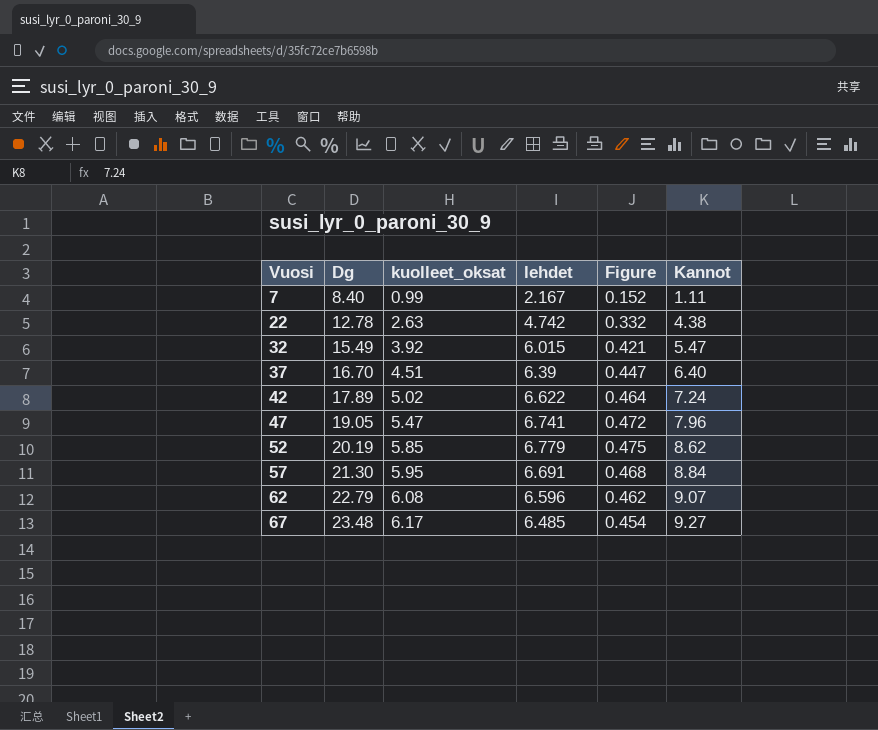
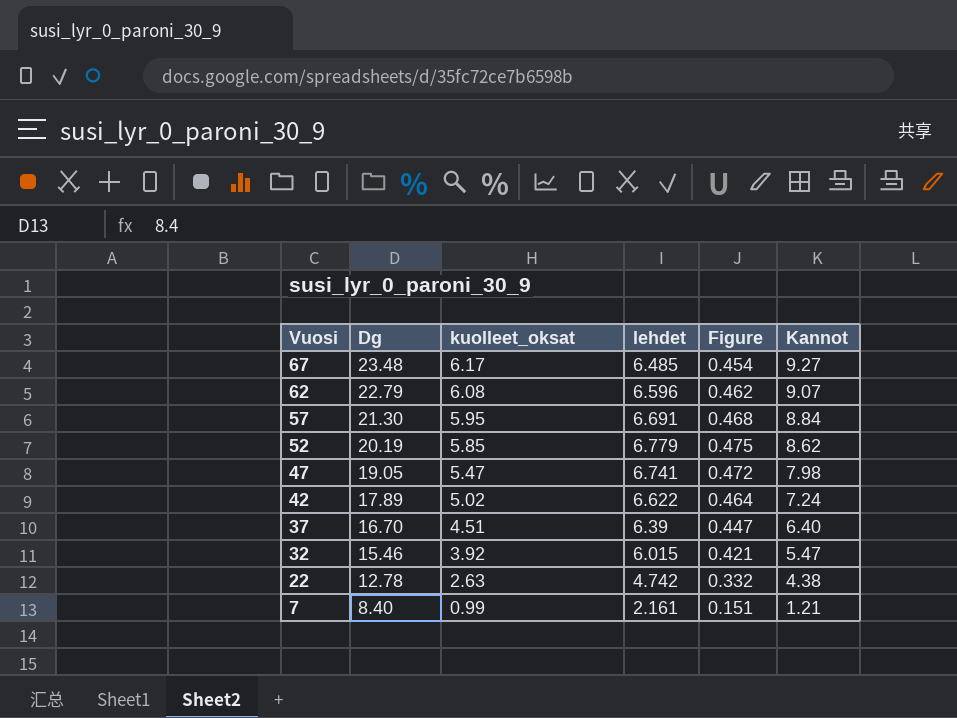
row order: Vuosi ascending -> Vuosi descending
47 | Kannot: 7.96 -> 7.98
32 | Dg: 15.49 -> 15.46
7 | lehdet: 2.167 -> 2.161
7 | Figure: 0.152 -> 0.151
7 | Kannot: 1.11 -> 1.21

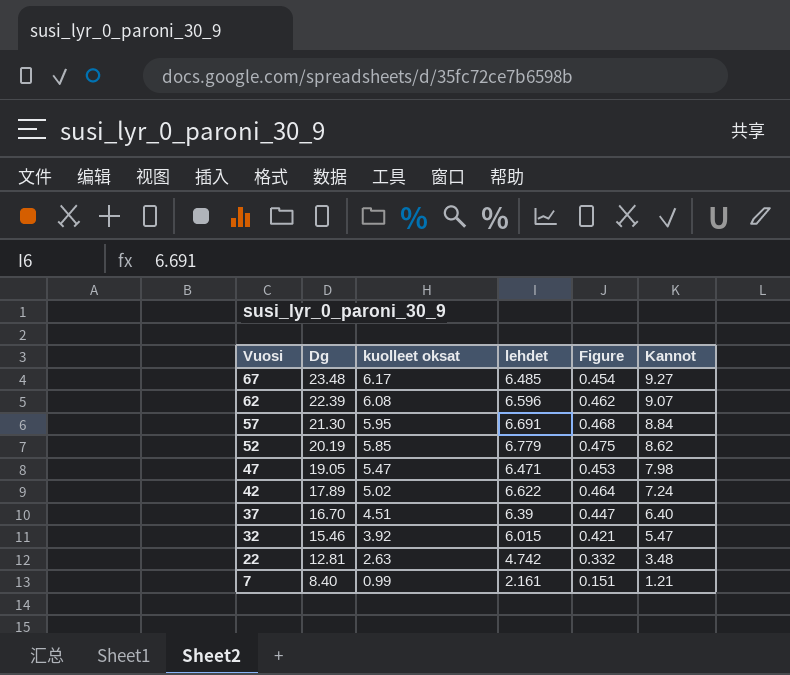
column name: kuolleet_oksat -> kuolleet oksat
62 | Dg: 22.79 -> 22.39
47 | lehdet: 6.741 -> 6.471
47 | Figure: 0.472 -> 0.453
22 | Dg: 12.78 -> 12.81
22 | Kannot: 4.38 -> 3.48

